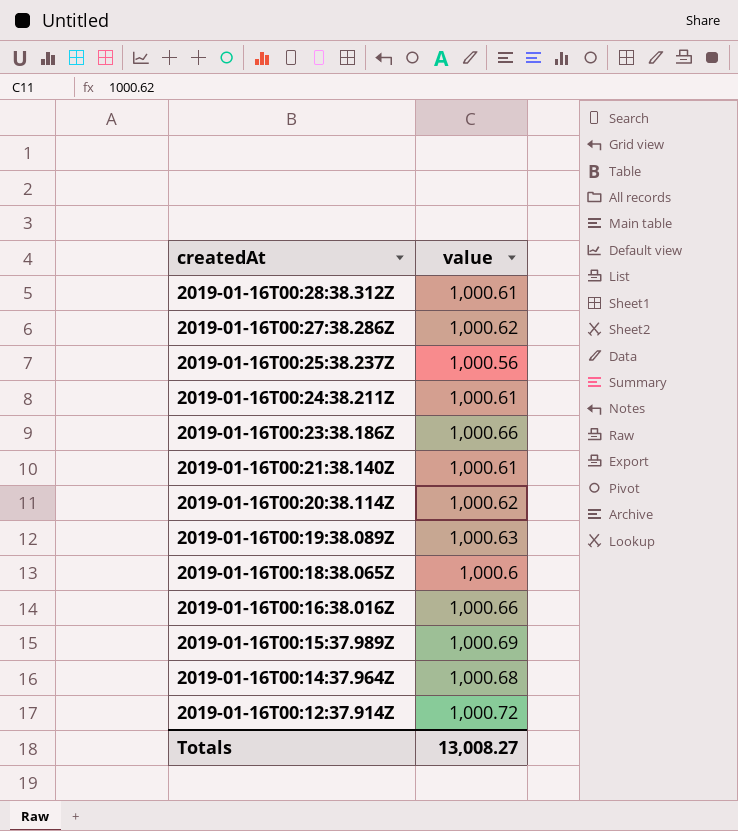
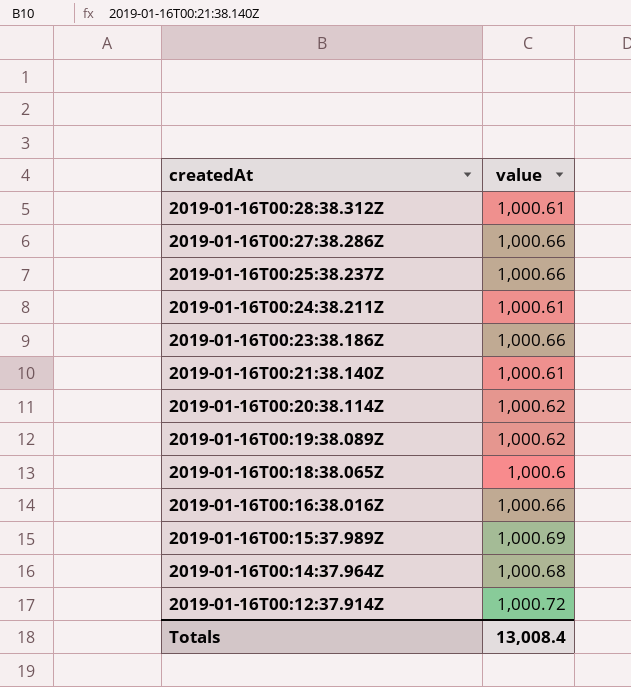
2019-01-16T00:27:38.286Z | value: 1,000.62 -> 1,000.66
2019-01-16T00:25:38.237Z | value: 1,000.56 -> 1,000.66
2019-01-16T00:19:38.089Z | value: 1,000.63 -> 1,000.62
Totals | value: 13,008.27 -> 13,008.4

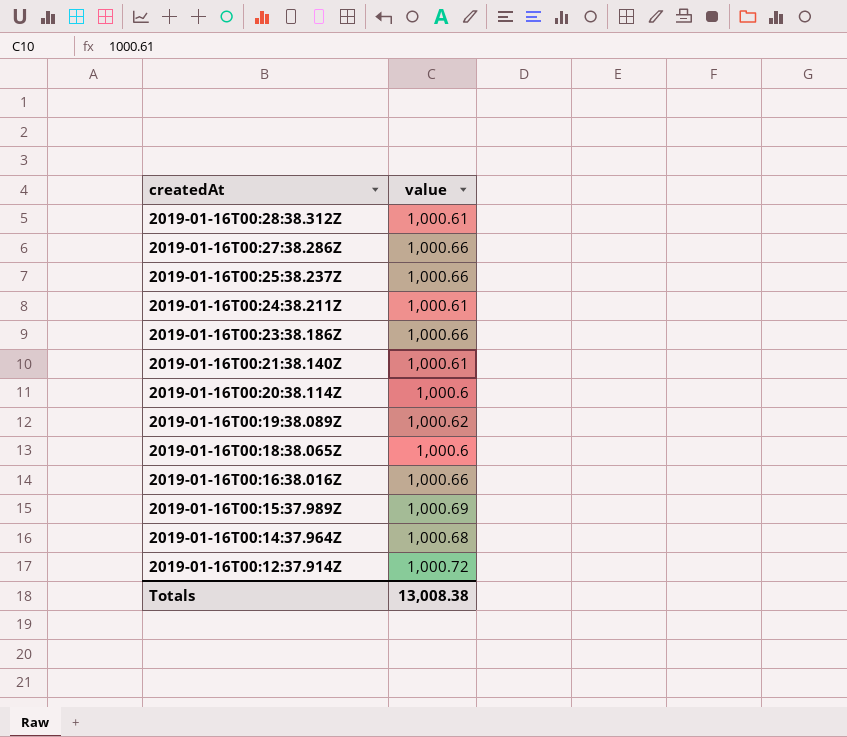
2019-01-16T00:20:38.114Z | value: 1,000.62 -> 1,000.6
Totals | value: 13,008.4 -> 13,008.38

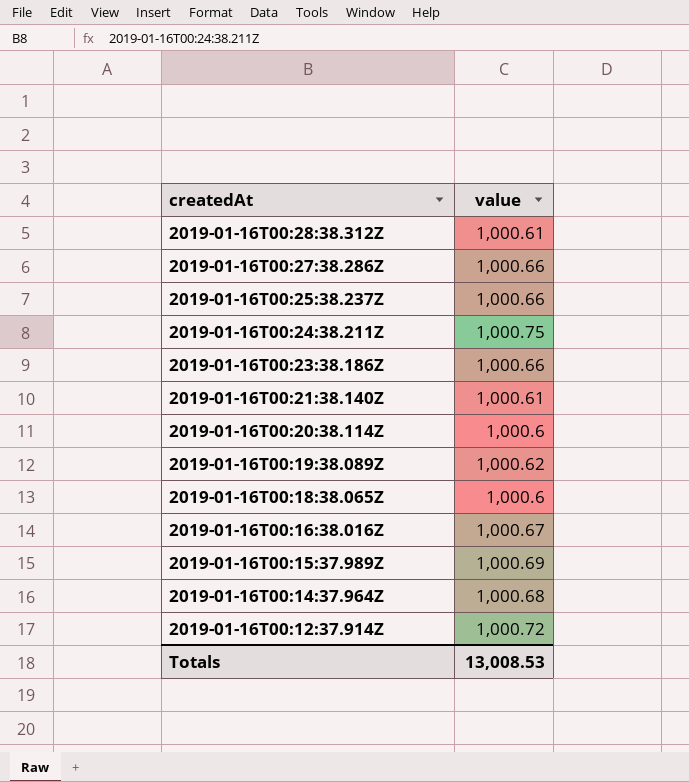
2019-01-16T00:24:38.211Z | value: 1,000.61 -> 1,000.75
2019-01-16T00:16:38.016Z | value: 1,000.66 -> 1,000.67
Totals | value: 13,008.38 -> 13,008.53

